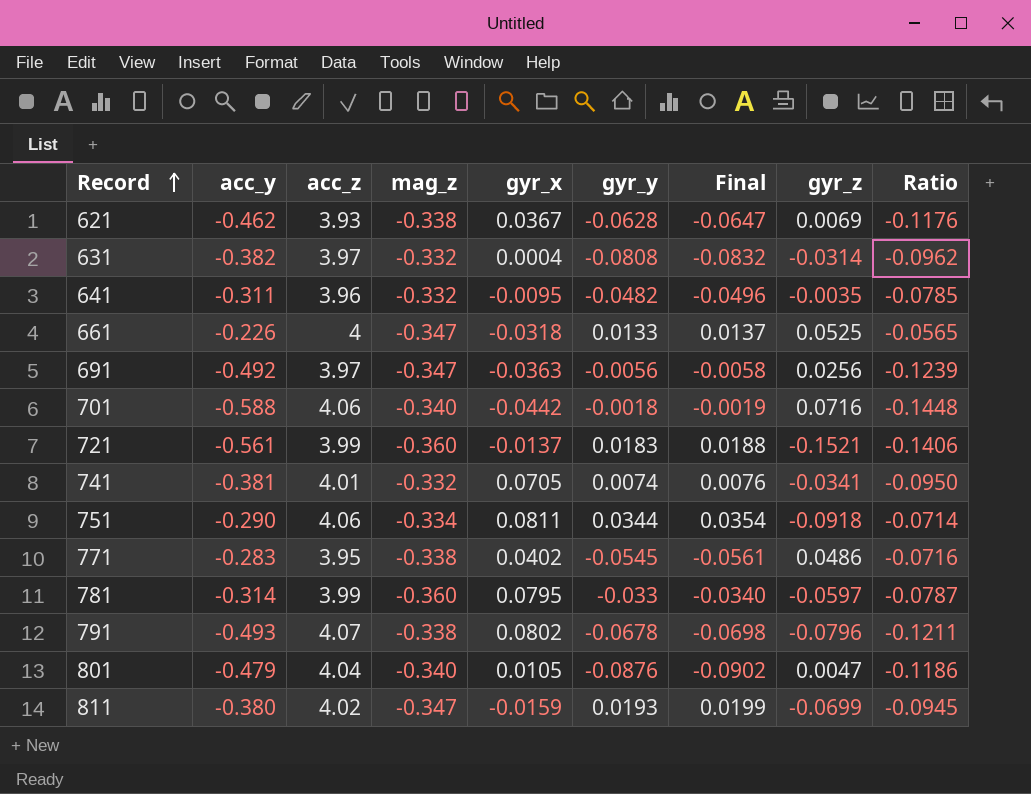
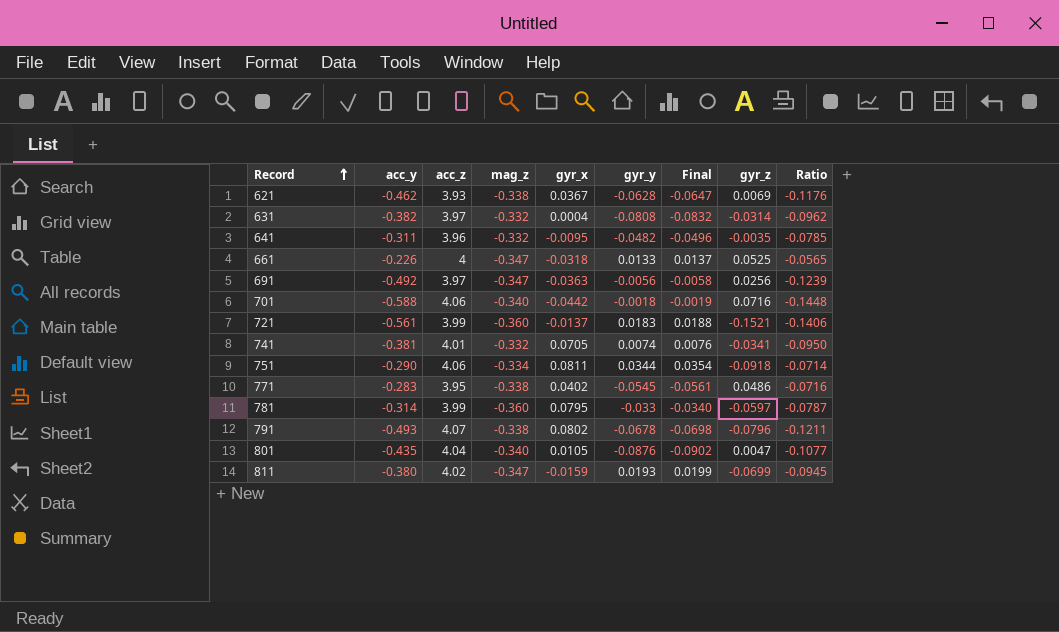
801 | acc_y: -0.479 -> -0.435
801 | Ratio: -0.1186 -> -0.1077

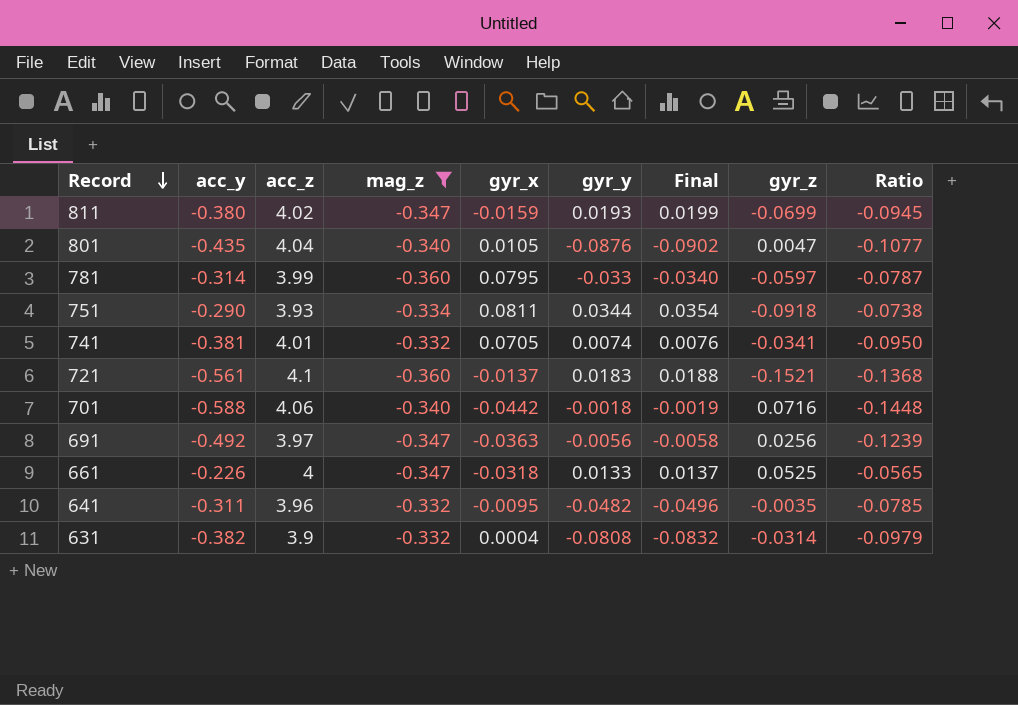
filter: none -> mag_z != -0.338
row order: Record ascending -> Record descending
751 | acc_z: 4.06 -> 3.93
751 | Ratio: -0.0714 -> -0.0738
721 | acc_z: 3.99 -> 4.1
721 | Ratio: -0.1406 -> -0.1368
631 | acc_z: 3.97 -> 3.9
631 | Ratio: -0.0962 -> -0.0979

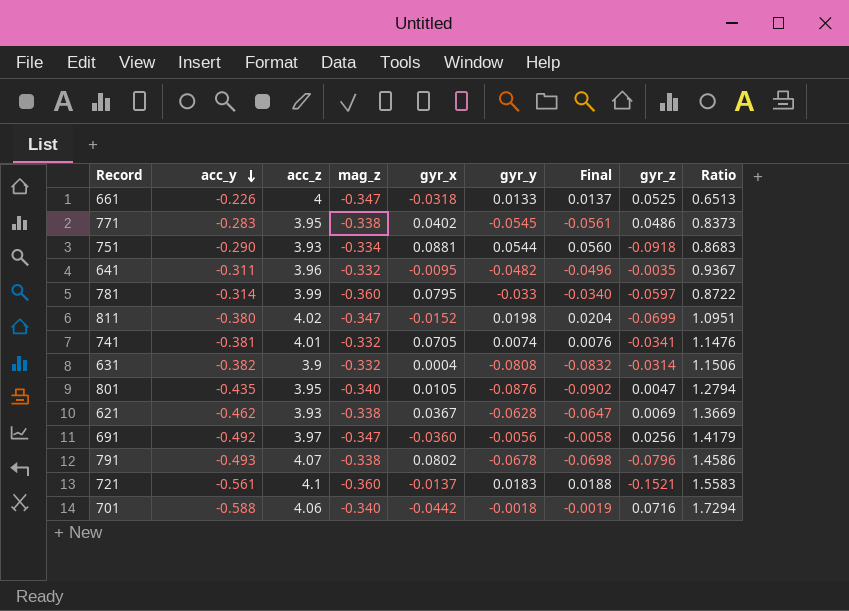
filter: mag_z != -0.338 -> none
row order: Record descending -> acc_y descending
column Ratio | formula: [acc_y] / [acc_z] -> [acc_y] / [mag_z]
751 | gyr_x: 0.0811 -> 0.0881
751 | gyr_y: 0.0344 -> 0.0544
751 | Final: 0.0354 -> 0.0560
811 | gyr_x: -0.0159 -> -0.0152
811 | gyr_y: 0.0193 -> 0.0198
811 | Final: 0.0199 -> 0.0204
801 | acc_z: 4.04 -> 3.95
691 | gyr_x: -0.0363 -> -0.0360

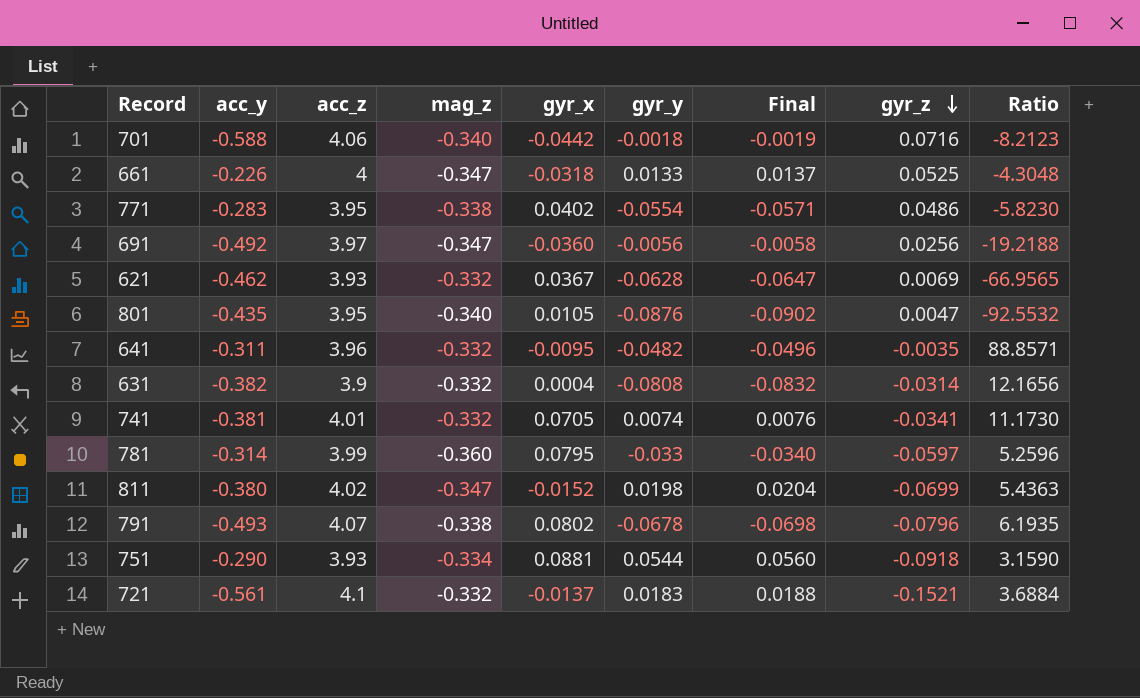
row order: acc_y descending -> gyr_z descending
column Ratio | formula: [acc_y] / [mag_z] -> [acc_y] / [gyr_z]
771 | gyr_y: -0.0545 -> -0.0554
771 | Final: -0.0561 -> -0.0571
621 | mag_z: -0.338 -> -0.332
721 | mag_z: -0.360 -> -0.332

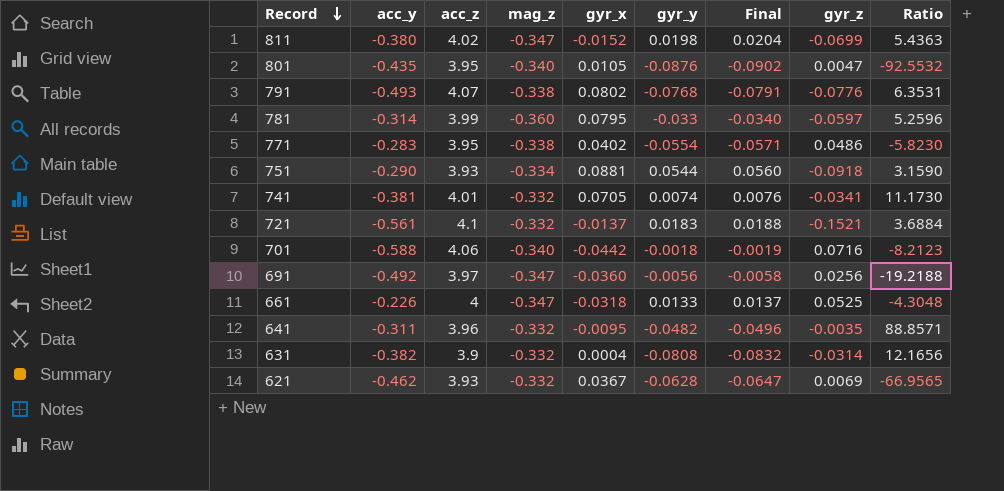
row order: gyr_z descending -> Record descending
791 | gyr_y: -0.0678 -> -0.0768
791 | Final: -0.0698 -> -0.0791
791 | gyr_z: -0.0796 -> -0.0776
791 | Ratio: 6.1935 -> 6.3531

